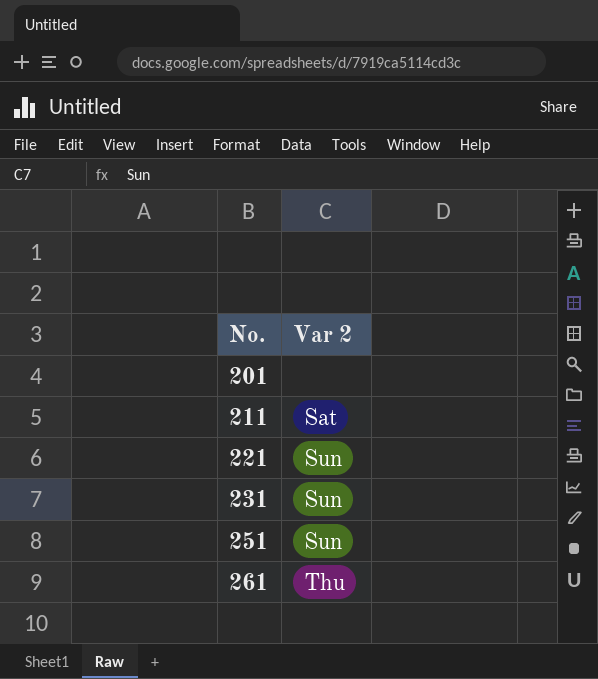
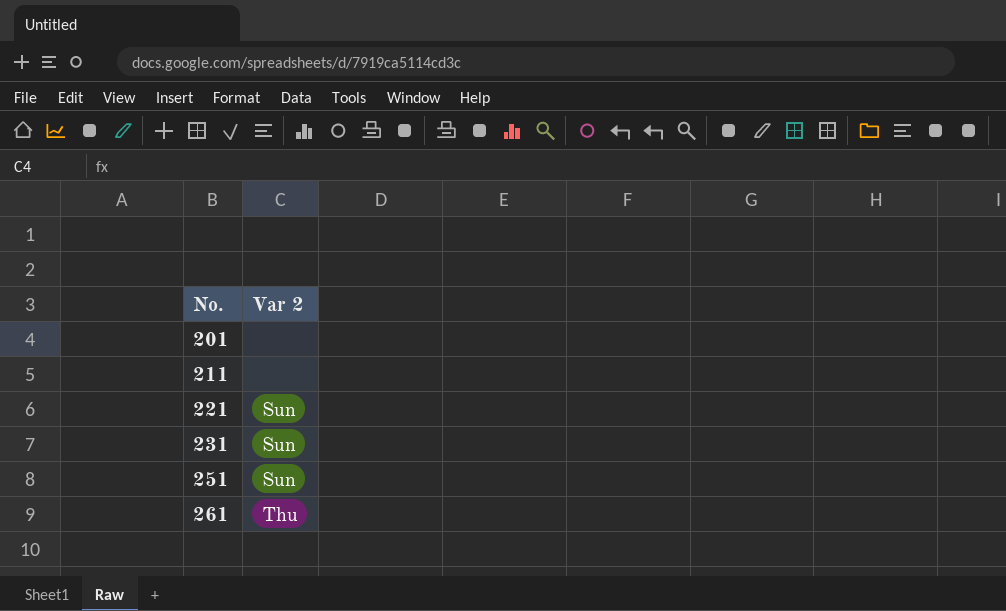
211 | Var 2: Sat -> none

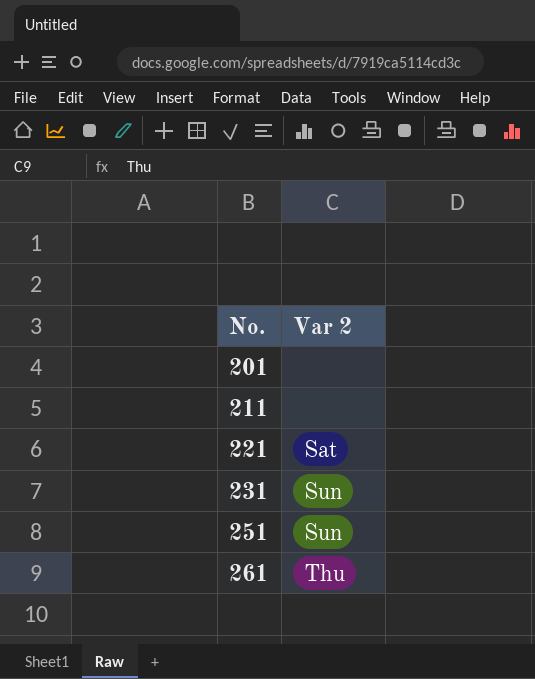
221 | Var 2: Sun -> Sat

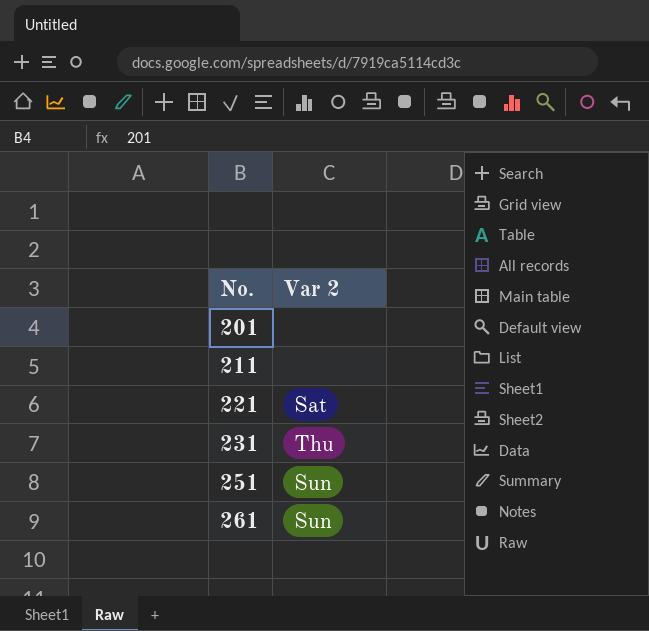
231 | Var 2: Sun -> Thu
261 | Var 2: Thu -> Sun

